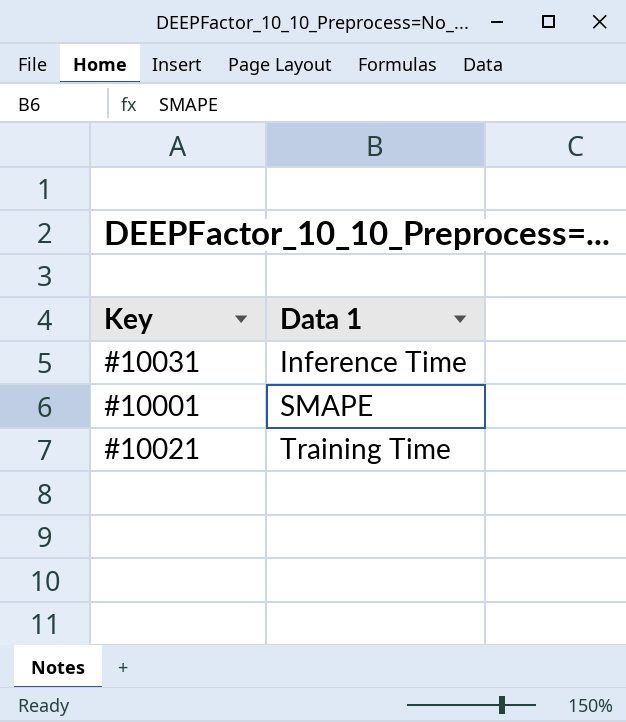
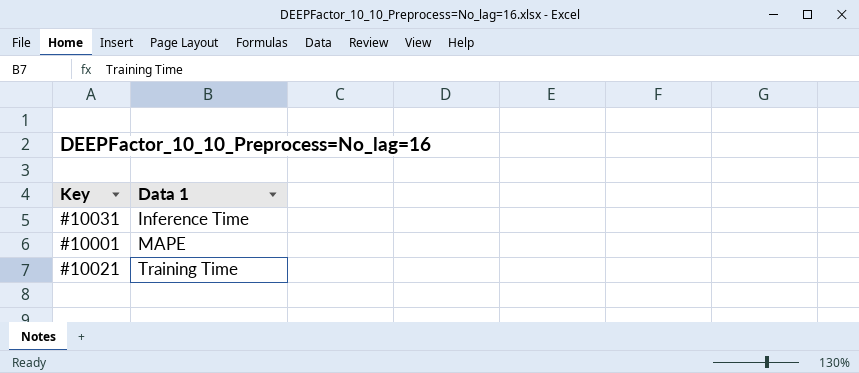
#10001 | Data 1: SMAPE -> MAPE

